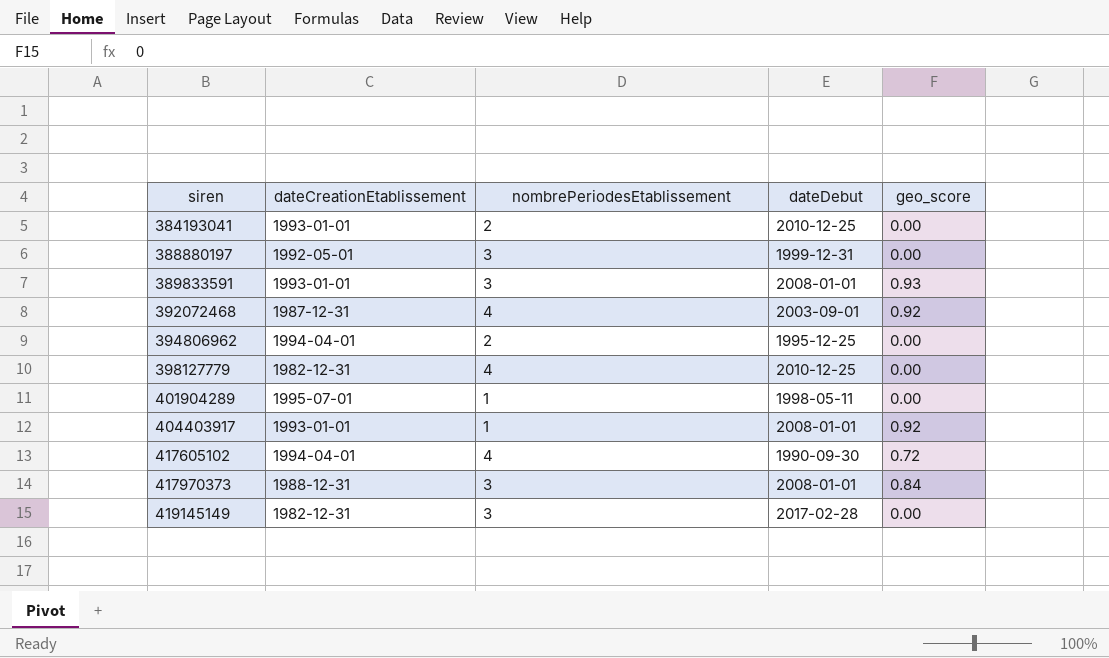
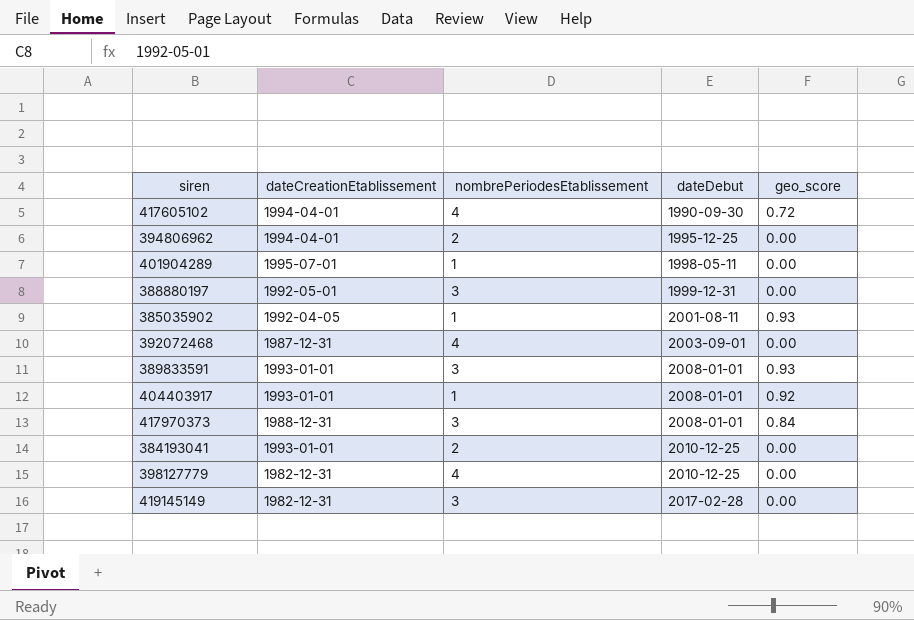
row order: siren ascending -> dateDebut ascending
row 385035902: none -> 1992-04-05 | 1 | 2001-08-11 | 0.93
392072468 | geo_score: 0.92 -> 0.00

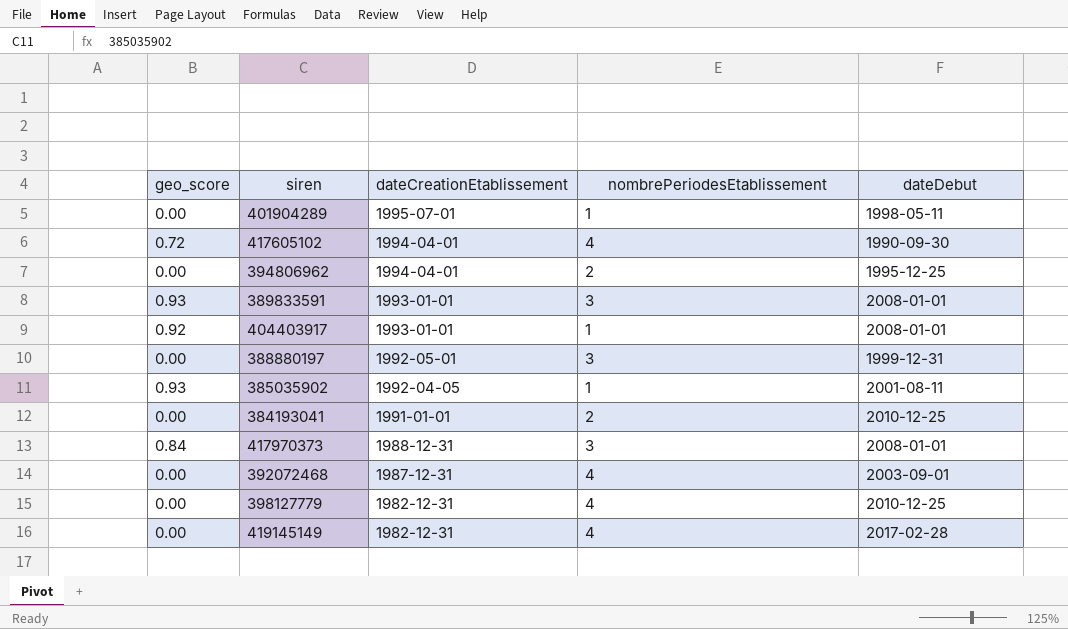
row order: dateDebut ascending -> dateCreationEtablissement descending
column geo_score | position: 5 -> 1
384193041 | dateCreationEtablissement: 1993-01-01 -> 1991-01-01
419145149 | nombrePeriodesEtablissement: 3 -> 4

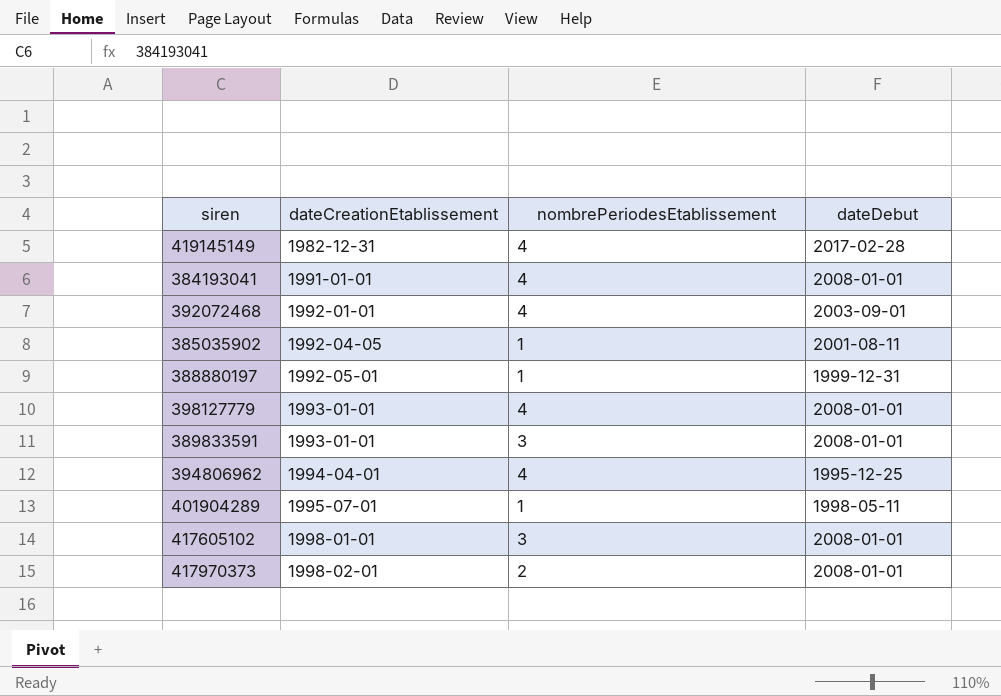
row order: dateCreationEtablissement descending -> dateCreationEtablissement ascending
column geo_score | position: 1 -> none
row 404403917: 0.92 | 1993-01-01 | 1 | 2008-01-01 -> none
384193041 | nombrePeriodesEtablissement: 2 -> 4
384193041 | dateDebut: 2010-12-25 -> 2008-01-01
392072468 | dateCreationEtablissement: 1987-12-31 -> 1992-01-01
388880197 | nombrePeriodesEtablissement: 3 -> 1
398127779 | dateCreationEtablissement: 1982-12-31 -> 1993-01-01
398127779 | dateDebut: 2010-12-25 -> 2008-01-01
394806962 | nombrePeriodesEtablissement: 2 -> 4
417605102 | dateCreationEtablissement: 1994-04-01 -> 1998-01-01
417605102 | nombrePeriodesEtablissement: 4 -> 3
417605102 | dateDebut: 1990-09-30 -> 2008-01-01
417970373 | dateCreationEtablissement: 1988-12-31 -> 1998-02-01
417970373 | nombrePeriodesEtablissement: 3 -> 2

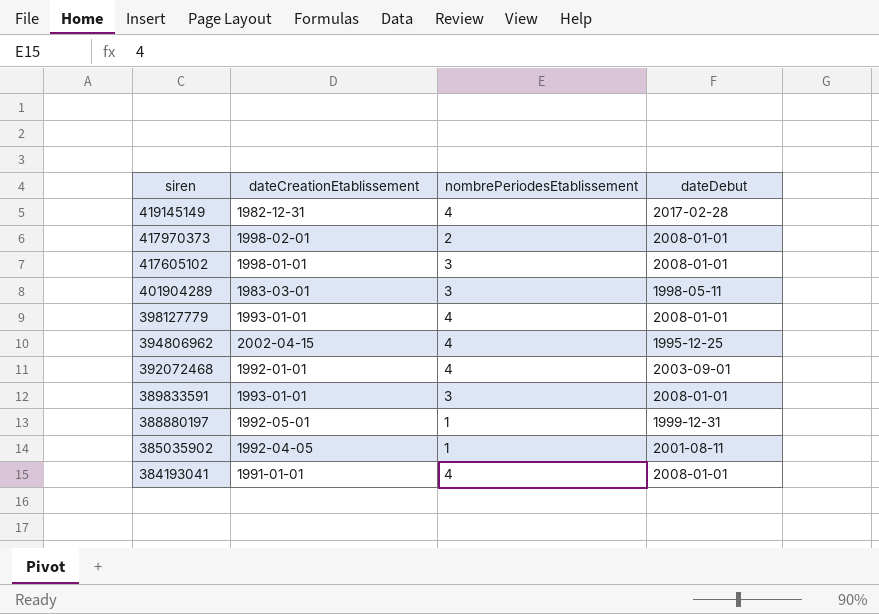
row order: dateCreationEtablissement ascending -> siren descending
401904289 | dateCreationEtablissement: 1995-07-01 -> 1983-03-01
401904289 | nombrePeriodesEtablissement: 1 -> 3
394806962 | dateCreationEtablissement: 1994-04-01 -> 2002-04-15

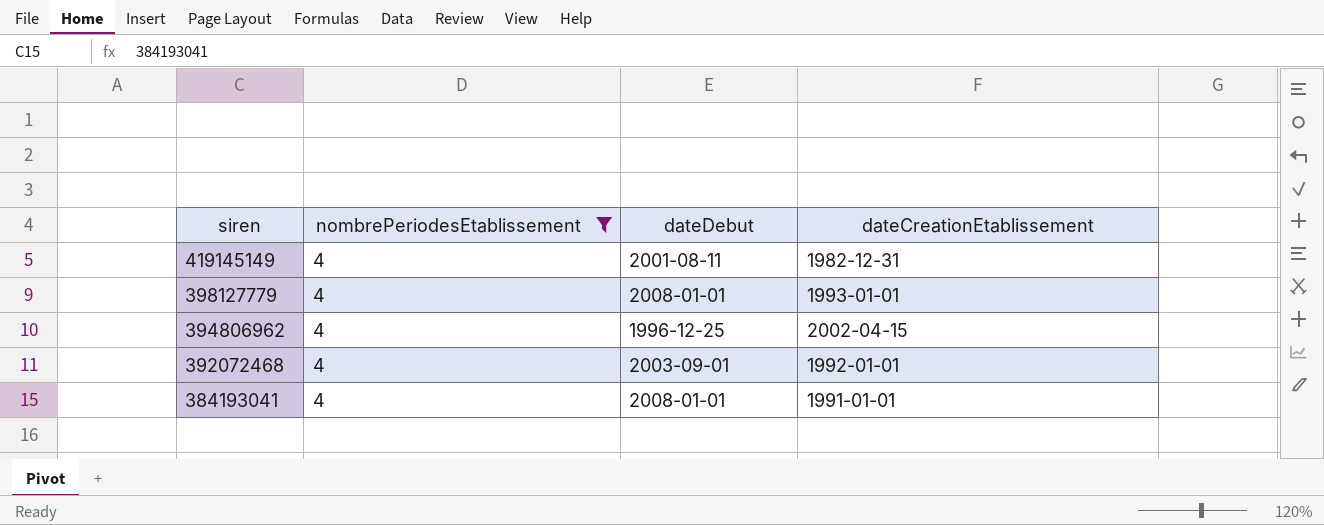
filter: none -> nombrePeriodesEtablissement = 4
column dateCreationEtablissement | position: 2 -> 4
419145149 | dateDebut: 2017-02-28 -> 2001-08-11
394806962 | dateDebut: 1995-12-25 -> 1996-12-25

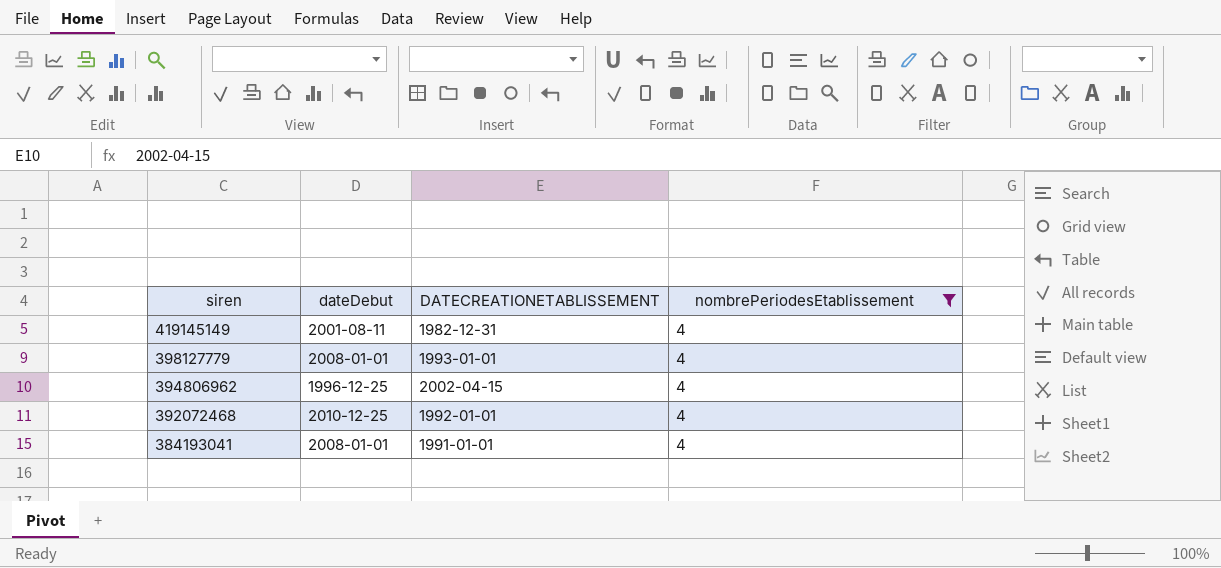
column name: dateCreationEtablissement -> DATECREATIONETABLISSEMENT
column nombrePeriodesEtablissement | position: 2 -> 4
392072468 | dateDebut: 2003-09-01 -> 2010-12-25

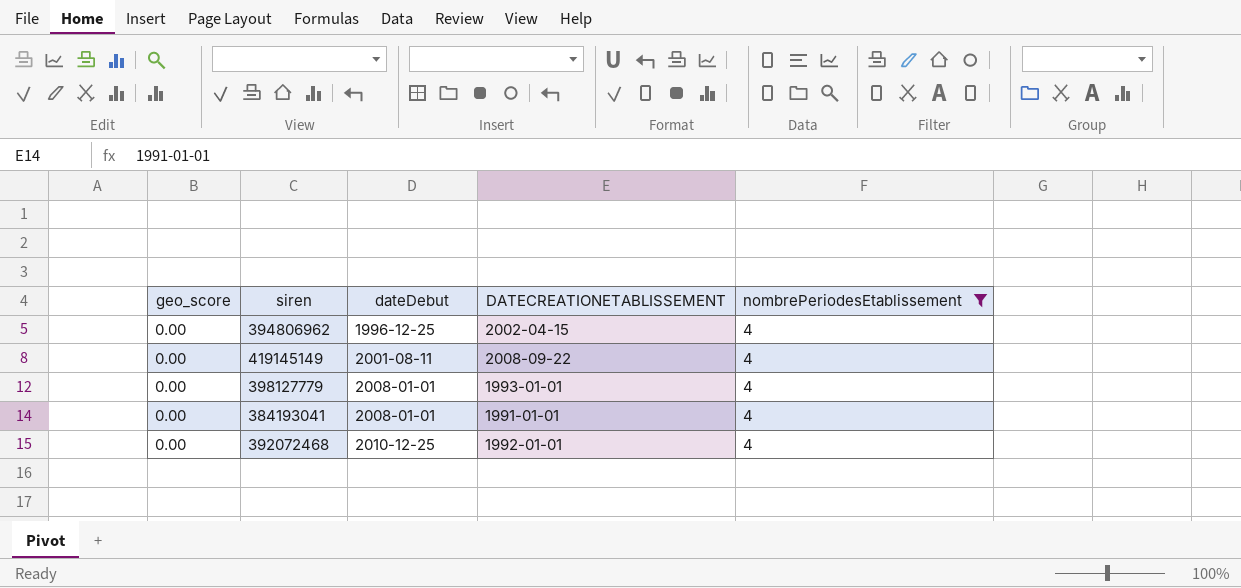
row order: siren descending -> dateDebut ascending
column geo_score | position: none -> 1
419145149 | DATECREATIONETABLISSEMENT: 1982-12-31 -> 2008-09-22

